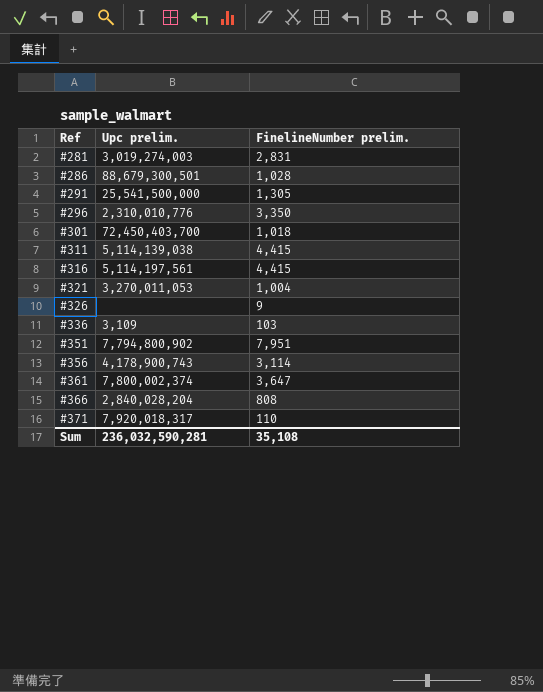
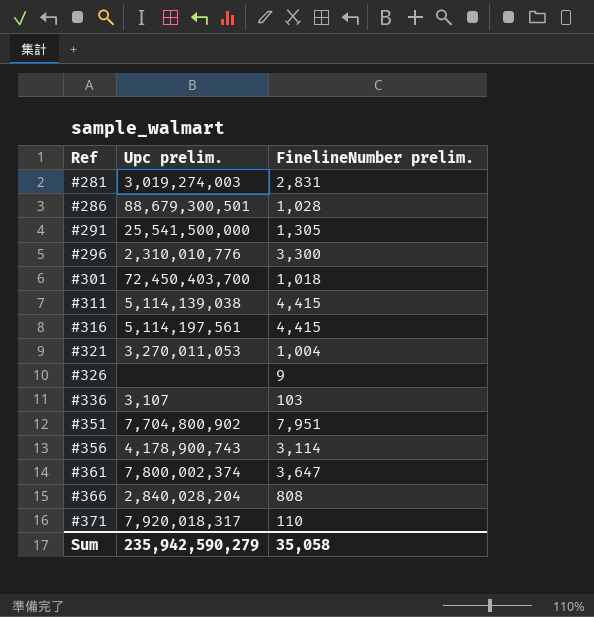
#296 | FinelineNumber prelim.: 3,350 -> 3,300
#336 | Upc prelim.: 3,109 -> 3,107
#351 | Upc prelim.: 7,794,800,902 -> 7,704,800,902
Sum | Upc prelim.: 236,032,590,281 -> 235,942,590,279
Sum | FinelineNumber prelim.: 35,108 -> 35,058

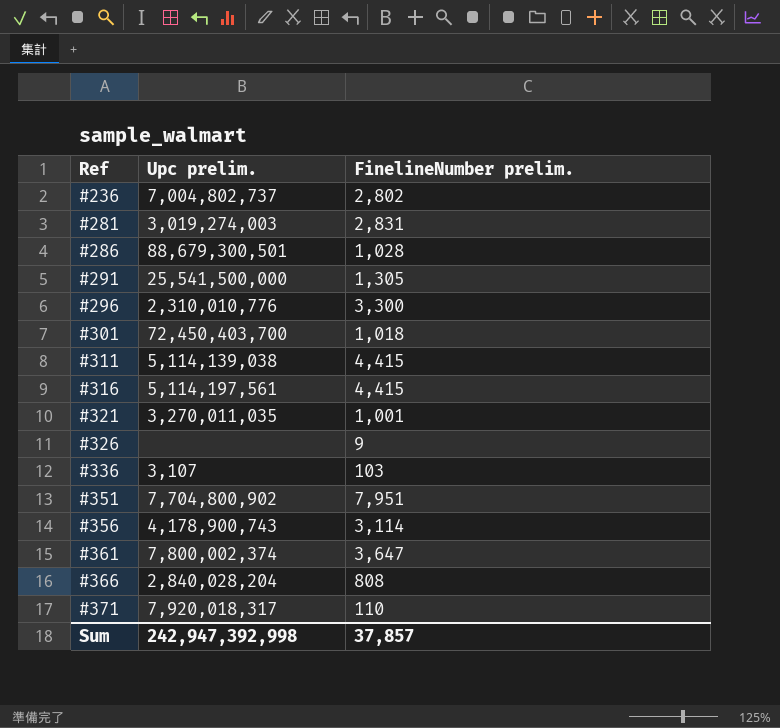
row #236: none -> 7,004,802,737 | 2,802
#321 | Upc prelim.: 3,270,011,053 -> 3,270,011,035
#321 | FinelineNumber prelim.: 1,004 -> 1,001
Sum | Upc prelim.: 235,942,590,279 -> 242,947,392,998
Sum | FinelineNumber prelim.: 35,058 -> 37,857

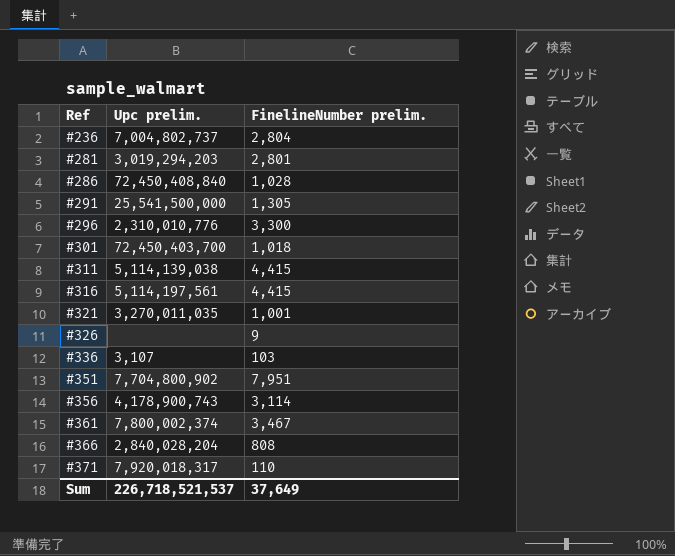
#236 | FinelineNumber prelim.: 2,802 -> 2,804
#281 | Upc prelim.: 3,019,274,003 -> 3,019,294,203
#281 | FinelineNumber prelim.: 2,831 -> 2,801
#286 | Upc prelim.: 88,679,300,501 -> 72,450,408,840
#361 | FinelineNumber prelim.: 3,647 -> 3,467
Sum | Upc prelim.: 242,947,392,998 -> 226,718,521,537
Sum | FinelineNumber prelim.: 37,857 -> 37,649

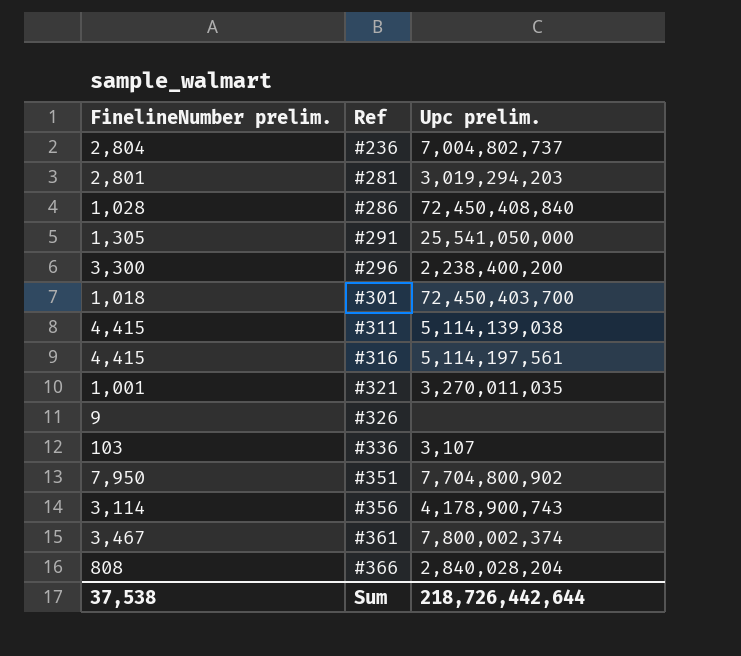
column FinelineNumber prelim. | position: 3 -> 1
row #371: 7,920,018,317 | 110 -> none
#291 | Upc prelim.: 25,541,500,000 -> 25,541,050,000
#296 | Upc prelim.: 2,310,010,776 -> 2,238,400,200
#351 | FinelineNumber prelim.: 7,951 -> 7,950
Sum | FinelineNumber prelim.: 37,649 -> 37,538
Sum | Upc prelim.: 226,718,521,537 -> 218,726,442,644

